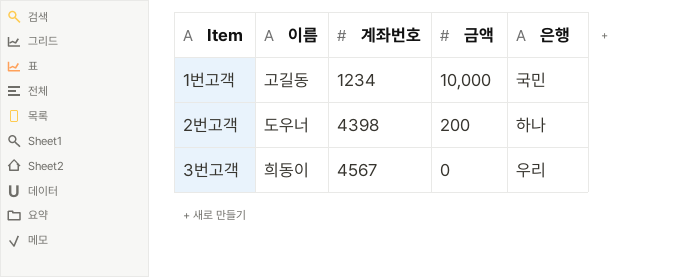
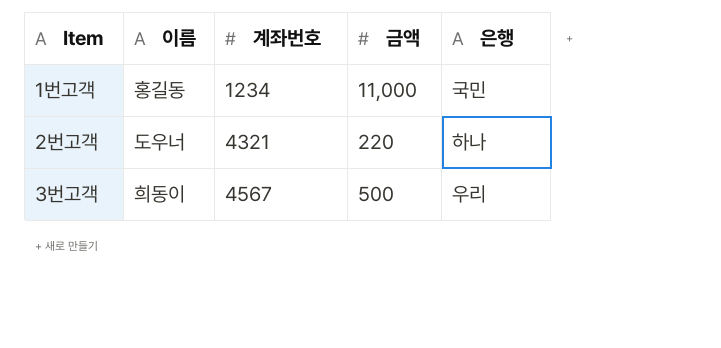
1번고객 | 이름: 고길동 -> 홍길동
1번고객 | 금액: 10,000 -> 11,000
2번고객 | 계좌번호: 4398 -> 4321
2번고객 | 금액: 200 -> 220
3번고객 | 금액: 0 -> 500

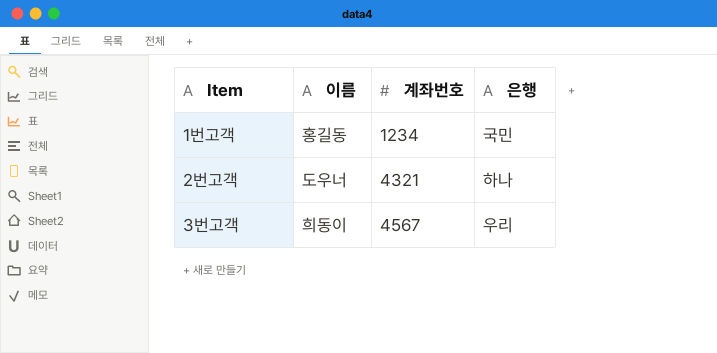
column 금액 | position: 4 -> none

